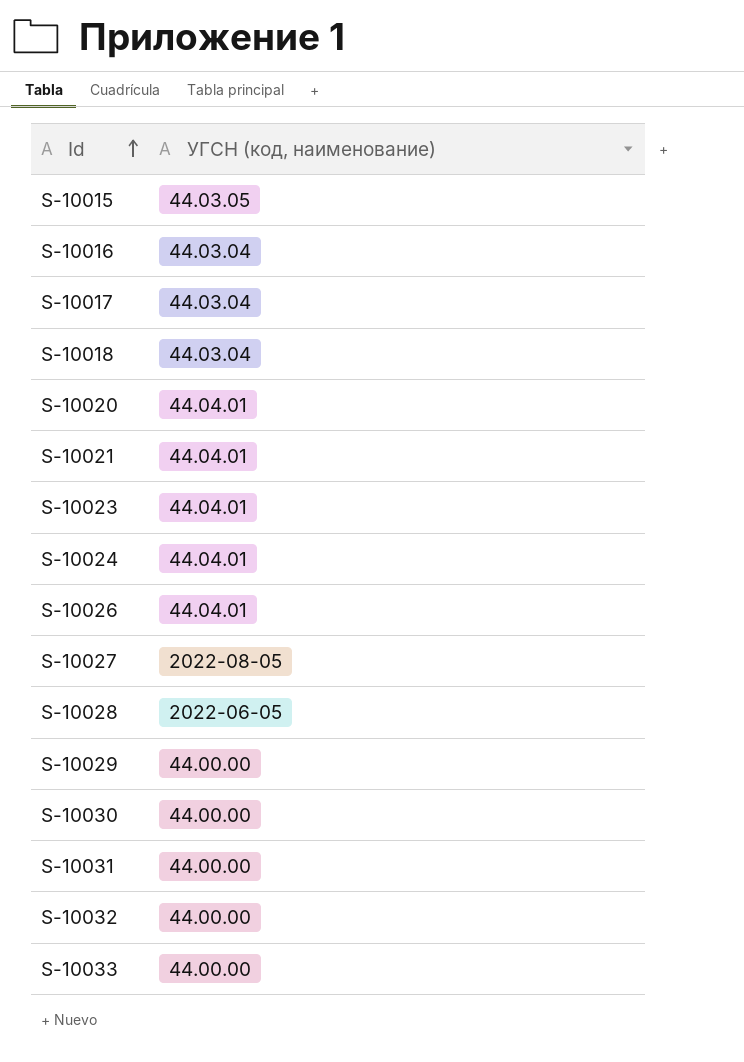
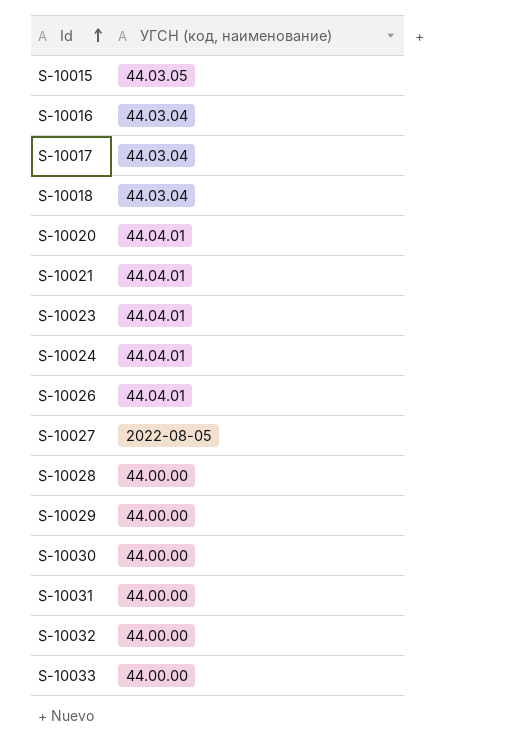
S-10028 | УГСН (код, наименование): 2022-06-05 -> 44.00.00

